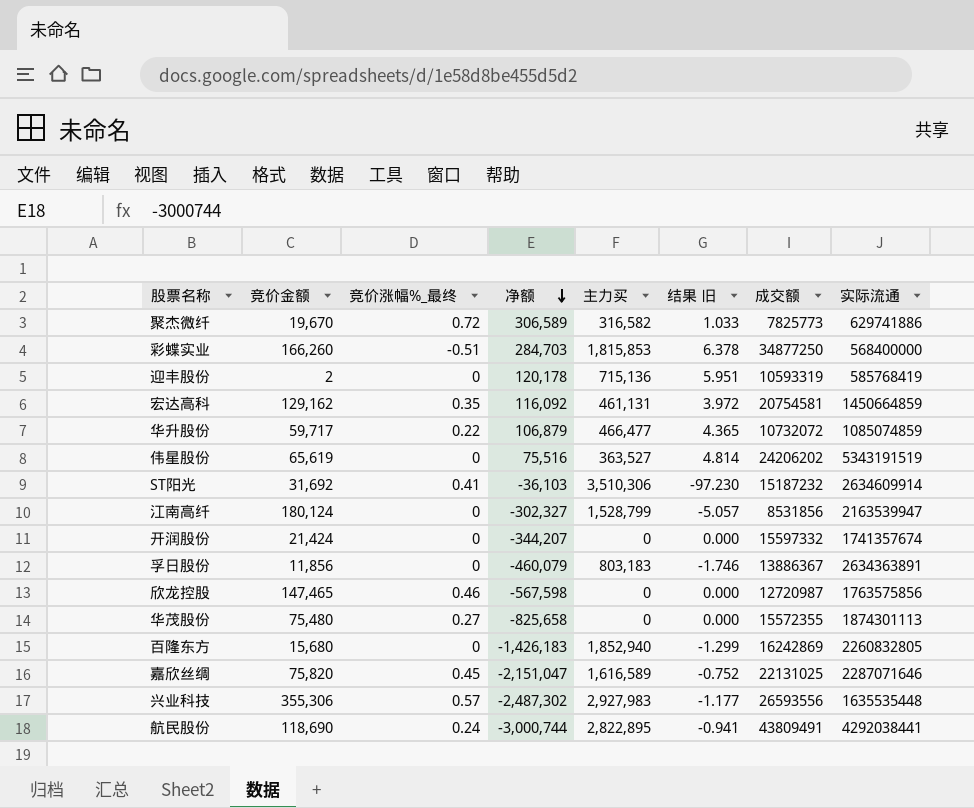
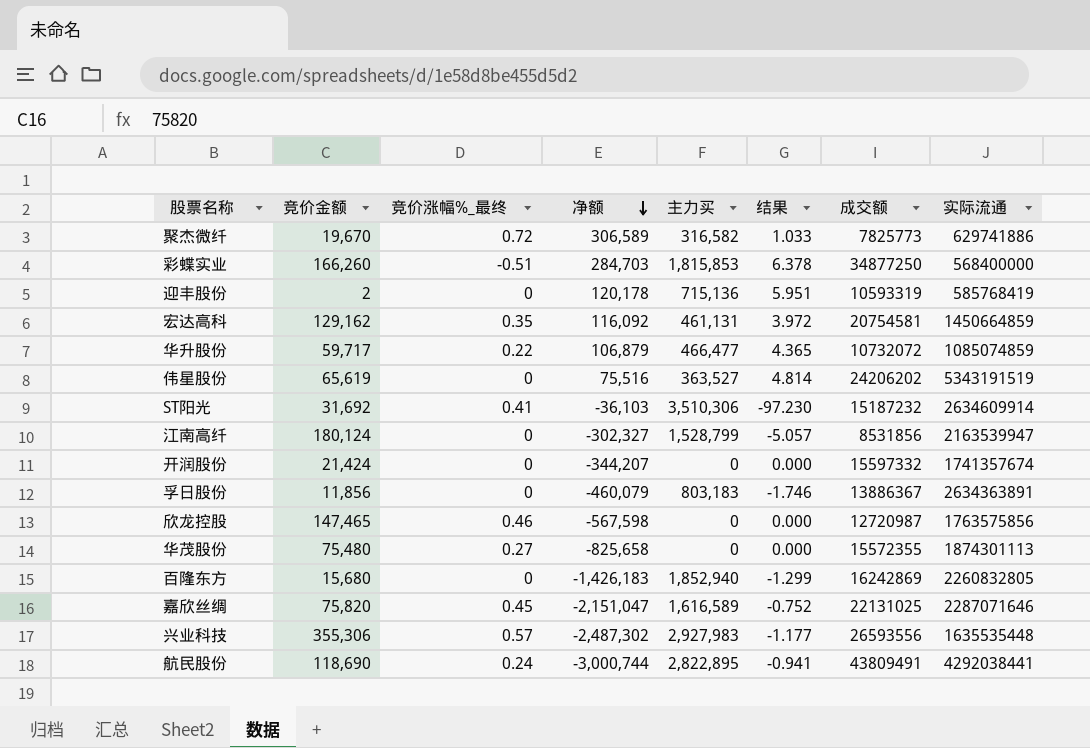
column name: 结果 旧 -> 结果

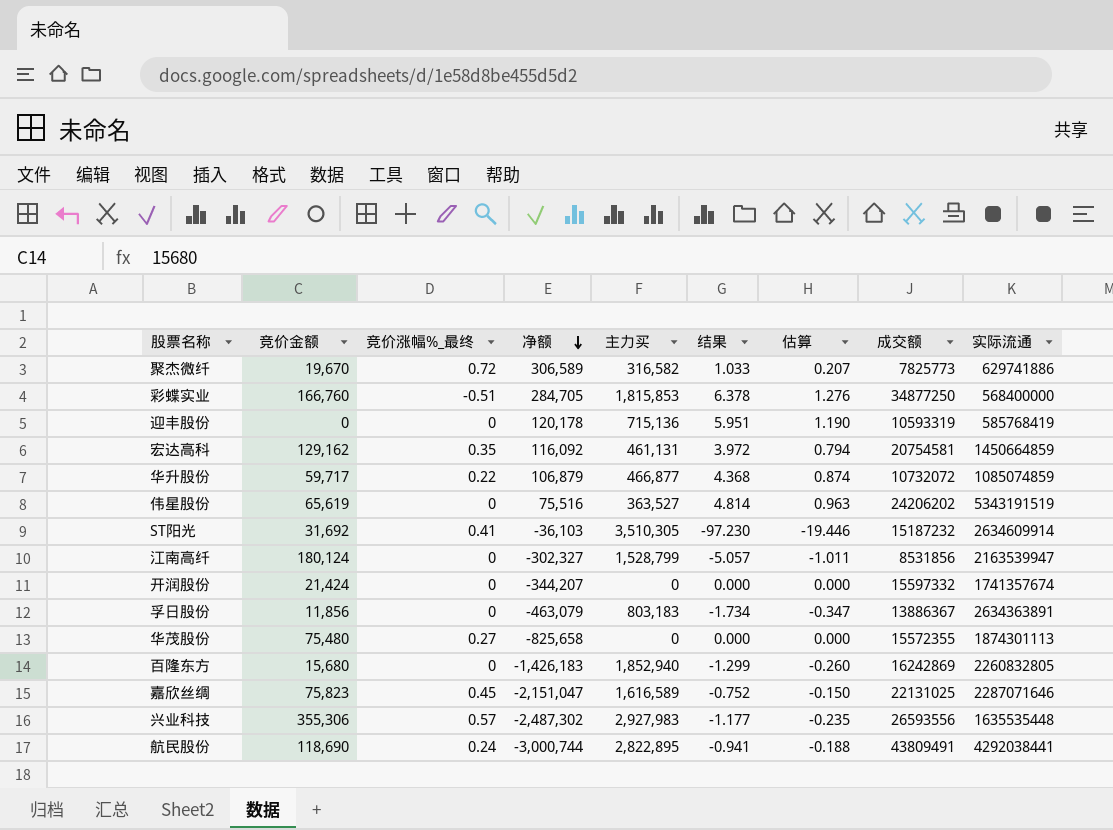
column 估算 | formula: none -> [结果] * 0.2
row 欣龙控股: 147,465 | 0.46 | -567,598 | 0 | 0.000 | 12720987 | 1763575856 -> none
彩蝶实业 | 竞价金额: 166,260 -> 166,760
彩蝶实业 | 净额: 284,703 -> 284,705
迎丰股份 | 竞价金额: 2 -> 0
华升股份 | 主力买: 466,477 -> 466,877
华升股份 | 结果: 4.365 -> 4.368
ST阳光 | 主力买: 3,510,306 -> 3,510,305
孚日股份 | 净额: -460,079 -> -463,079
孚日股份 | 结果: -1.746 -> -1.734
嘉欣丝绸 | 竞价金额: 75,820 -> 75,823

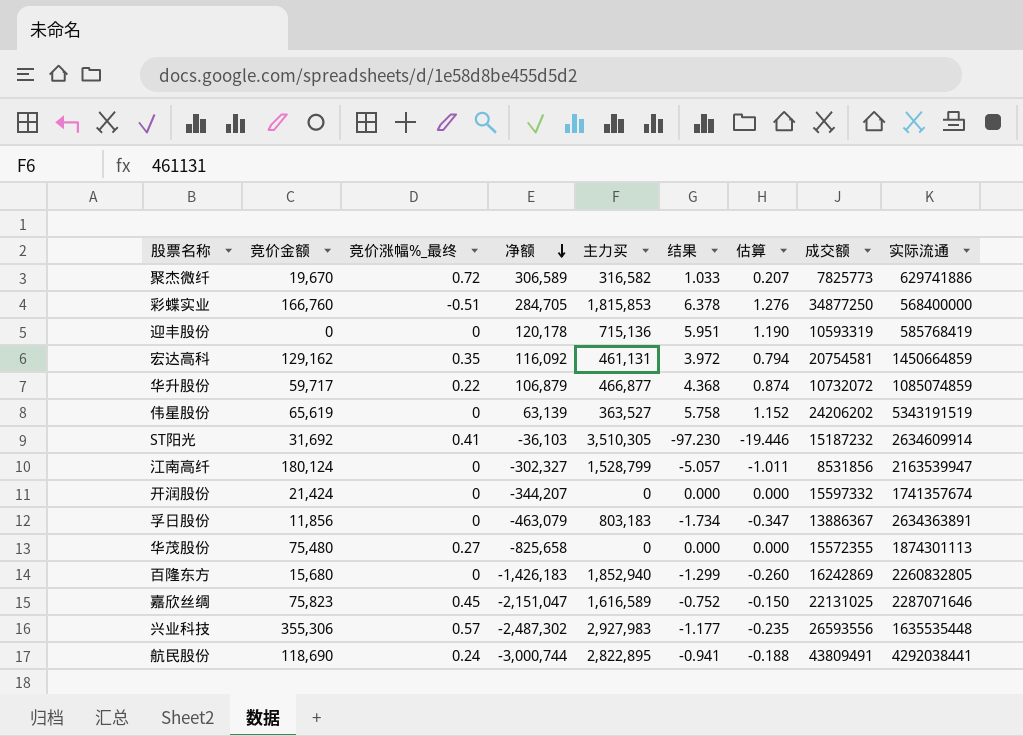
伟星股份 | 净额: 75,516 -> 63,139
伟星股份 | 结果: 4.814 -> 5.758
伟星股份 | 估算: 0.963 -> 1.152

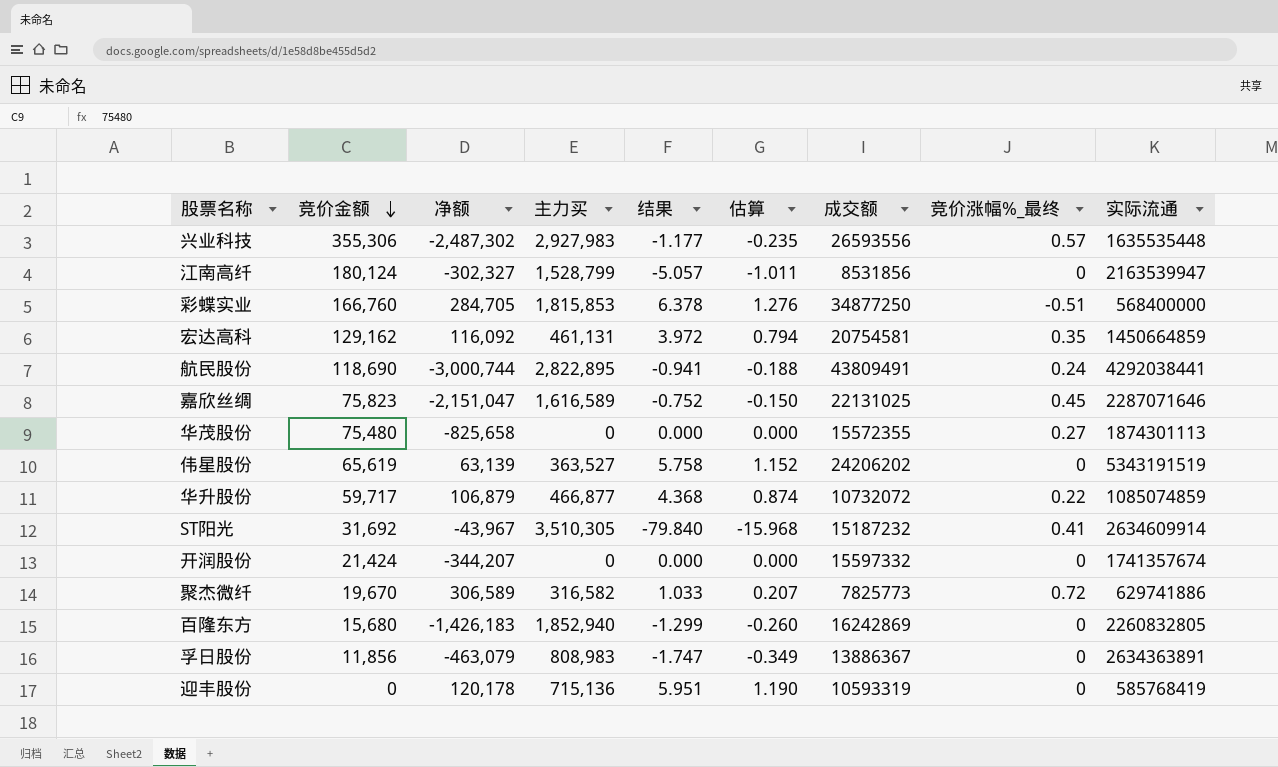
row order: 净额 descending -> 竞价金额 descending
column 竞价涨幅%_最终 | position: 3 -> 8
ST阳光 | 净额: -36,103 -> -43,967
ST阳光 | 结果: -97.230 -> -79.840
ST阳光 | 估算: -19.446 -> -15.968
孚日股份 | 主力买: 803,183 -> 808,983
孚日股份 | 结果: -1.734 -> -1.747
孚日股份 | 估算: -0.347 -> -0.349

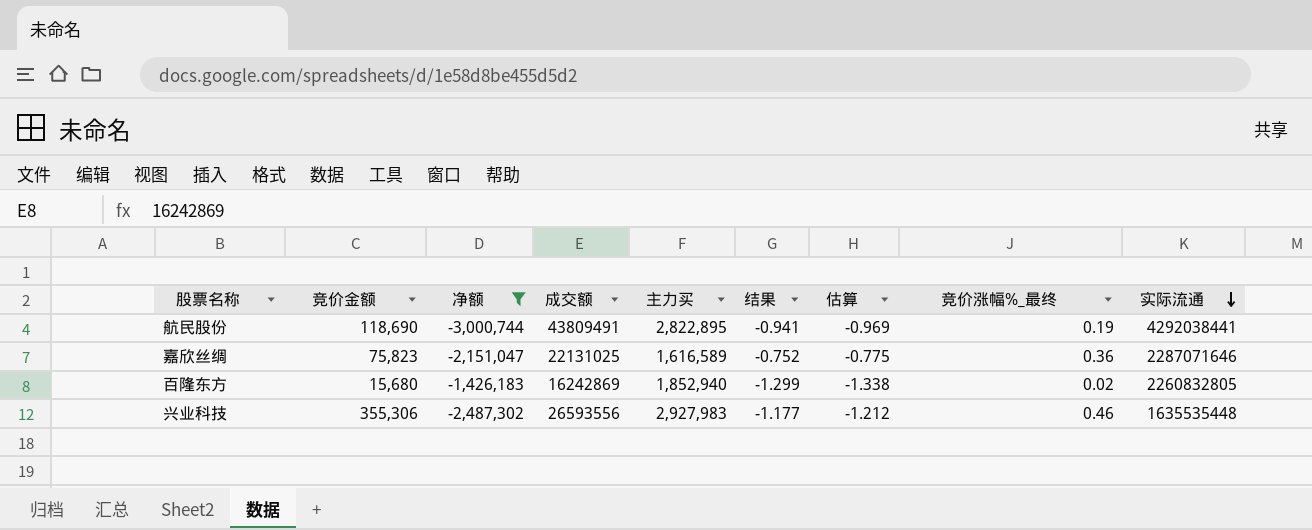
filter: none -> 净额 <= -1,426,183
row order: 竞价金额 descending -> 实际流通 descending
column 成交额 | position: 7 -> 4
column 估算 | formula: [结果] * 0.2 -> [结果] * 1.03
航民股份 | 竞价涨幅%_最终: 0.24 -> 0.19
嘉欣丝绸 | 竞价涨幅%_最终: 0.45 -> 0.36
百隆东方 | 竞价涨幅%_最终: 0 -> 0.02
兴业科技 | 竞价涨幅%_最终: 0.57 -> 0.46

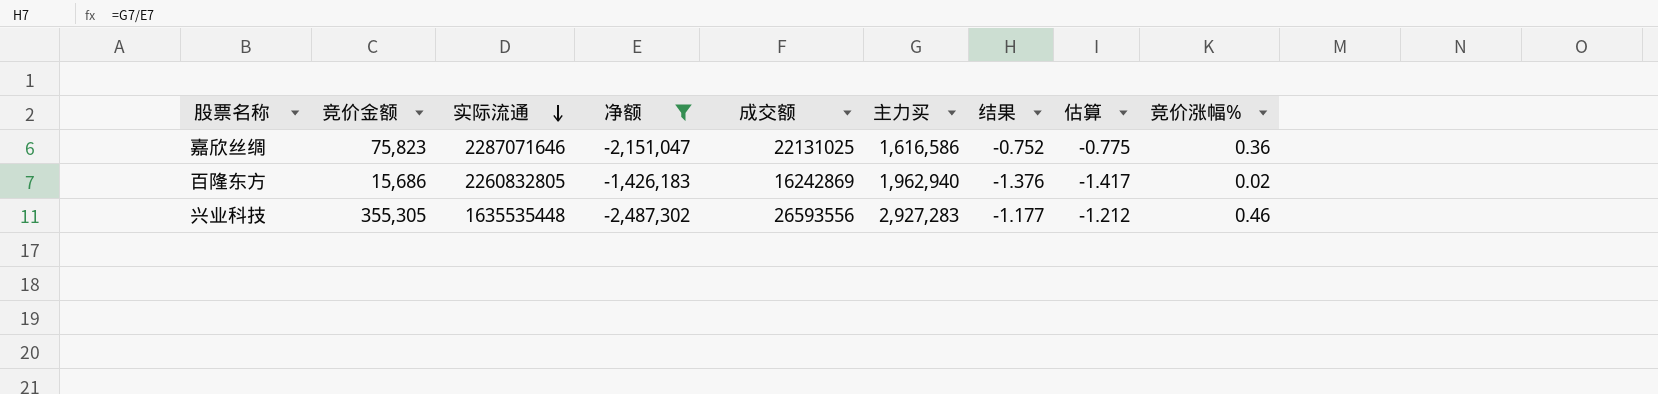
column 实际流通 | position: 9 -> 3
column name: 竞价涨幅%_最终 -> 竞价涨幅%
row 航民股份: 118,690 | -3,000,744 | 43809491 | 2,822,895 | -0.941 | -0.969 | 0.19 | 4292038441 -> none
嘉欣丝绸 | 主力买: 1,616,589 -> 1,616,586
百隆东方 | 竞价金额: 15,680 -> 15,686
百隆东方 | 主力买: 1,852,940 -> 1,962,940
百隆东方 | 结果: -1.299 -> -1.376
百隆东方 | 估算: -1.338 -> -1.417
兴业科技 | 竞价金额: 355,306 -> 355,305
兴业科技 | 主力买: 2,927,983 -> 2,927,283

